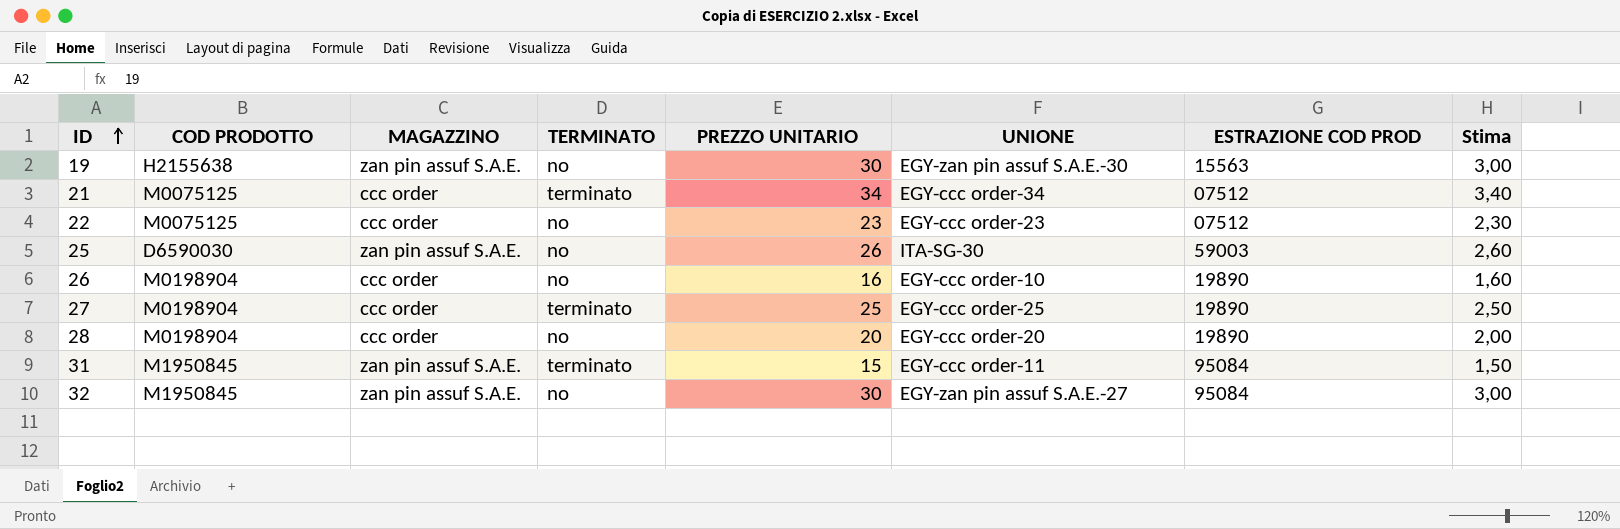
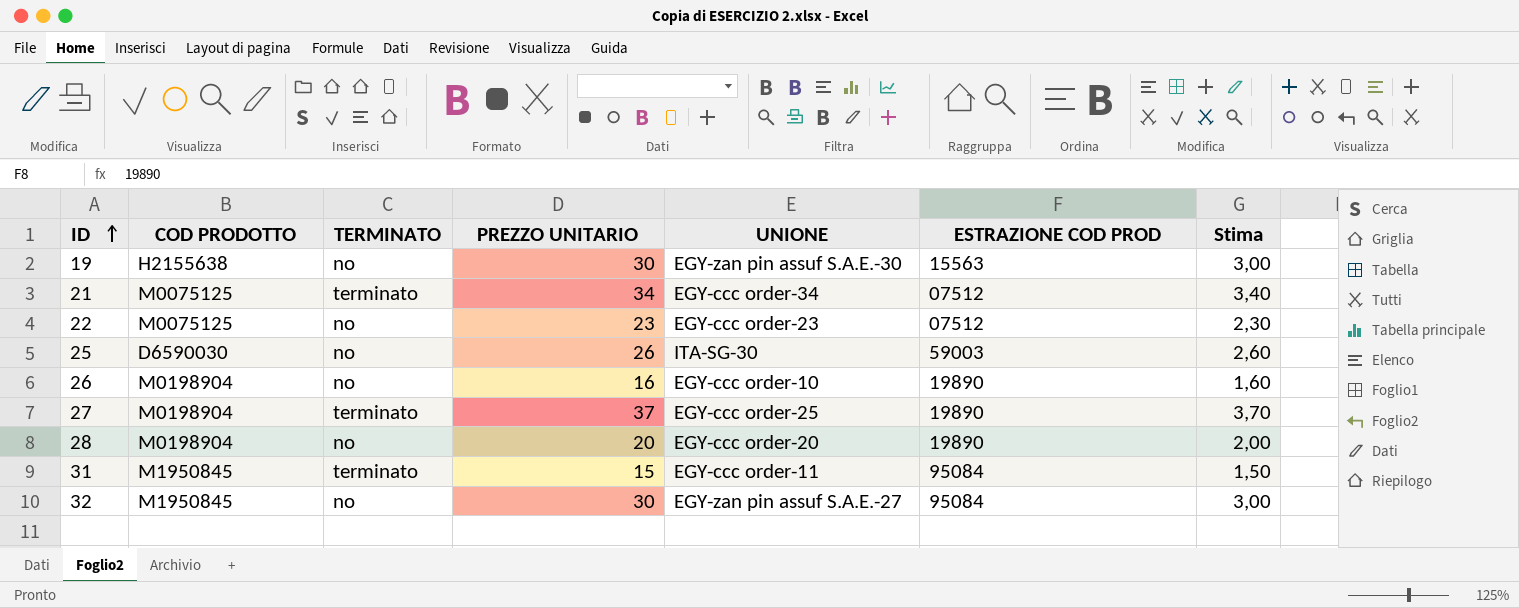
column MAGAZZINO | position: 3 -> none
27 | PREZZO UNITARIO: 25 -> 37
27 | Stima: 2,50 -> 3,70

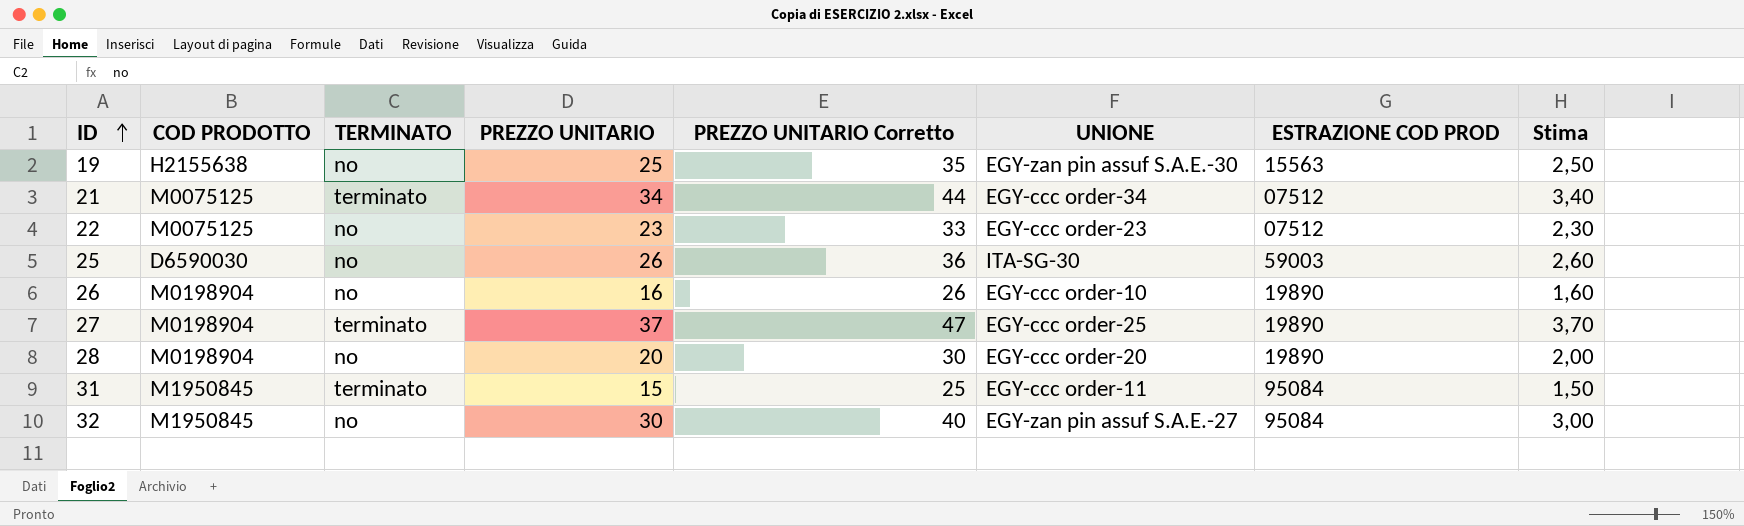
column PREZZO UNITARIO Corretto | formula: none -> [PREZZO UNITARIO] + 10
19 | PREZZO UNITARIO: 30 -> 25
19 | Stima: 3,00 -> 2,50

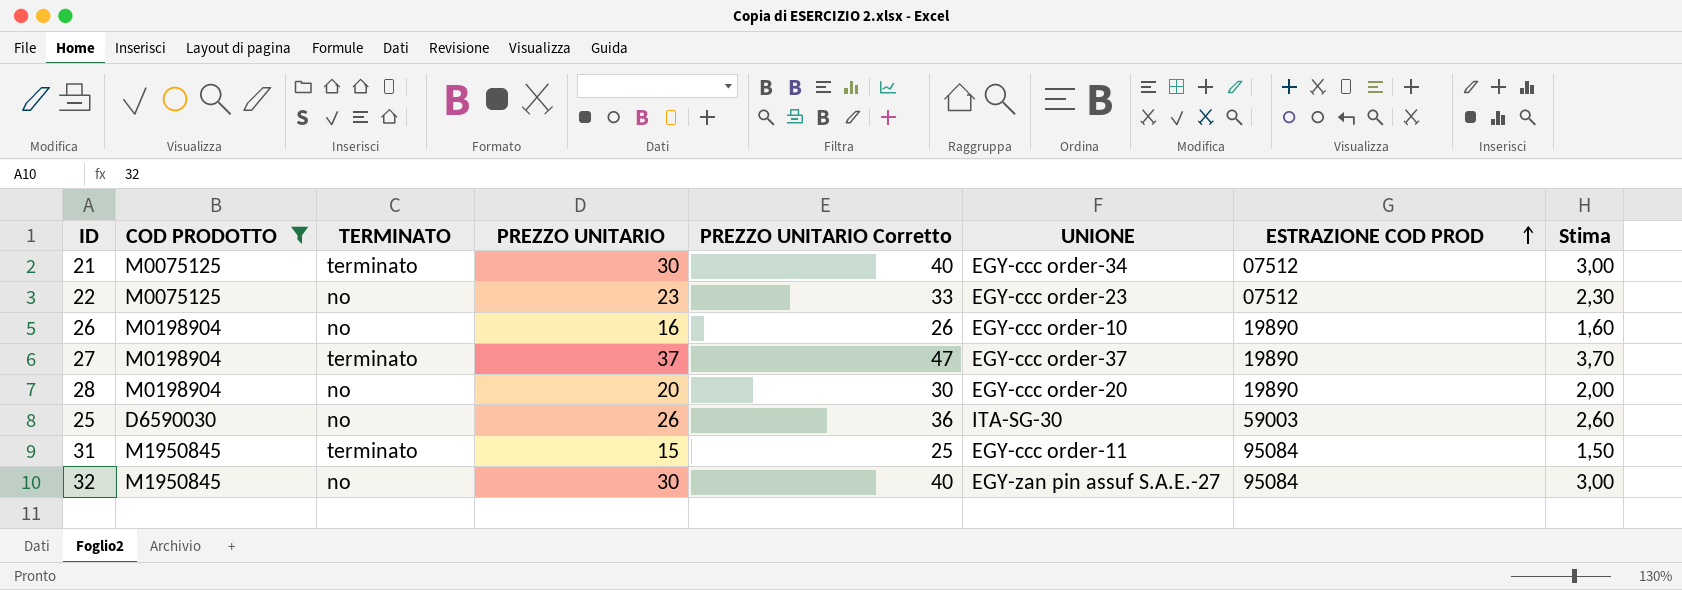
filter: none -> COD PRODOTTO != H2155638
row order: ID ascending -> ESTRAZIONE COD PROD ascending
21 | PREZZO UNITARIO: 34 -> 30
21 | PREZZO UNITARIO Corretto: 44 -> 40
21 | Stima: 3,40 -> 3,00
27 | UNIONE: EGY-ccc order-25 -> EGY-ccc order-37

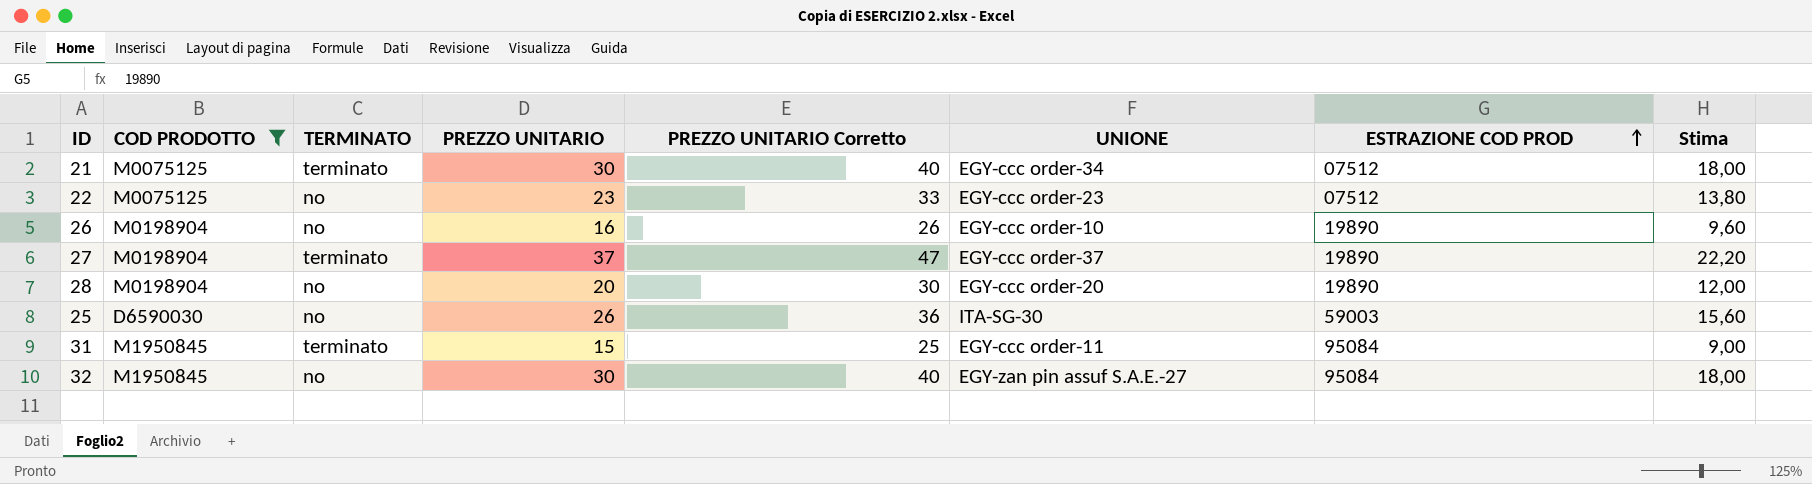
column Stima | formula: [PREZZO UNITARIO] * 0,1 -> [PREZZO UNITARIO] * 0,6

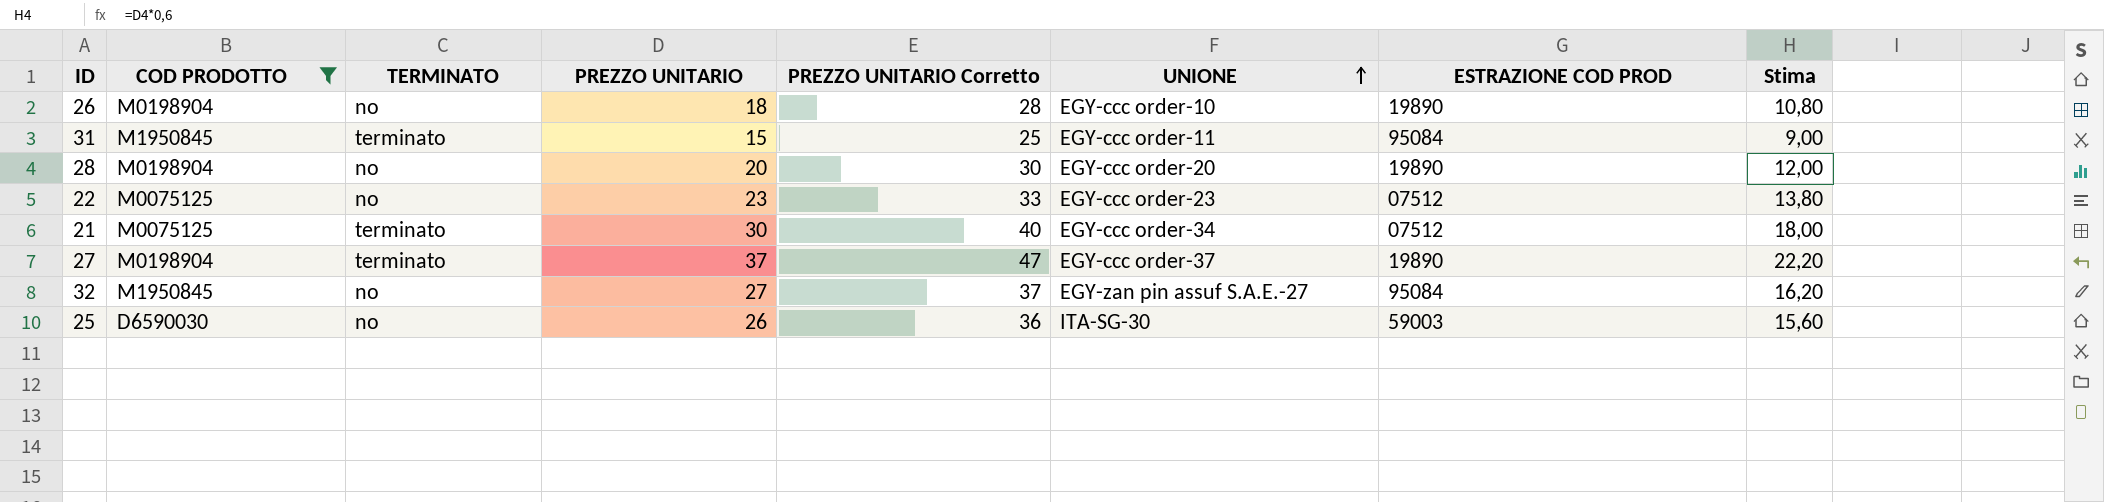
row order: ESTRAZIONE COD PROD ascending -> UNIONE ascending
26 | PREZZO UNITARIO: 16 -> 18
26 | PREZZO UNITARIO Corretto: 26 -> 28
26 | Stima: 9,60 -> 10,80
32 | PREZZO UNITARIO: 30 -> 27
32 | PREZZO UNITARIO Corretto: 40 -> 37
32 | Stima: 18,00 -> 16,20

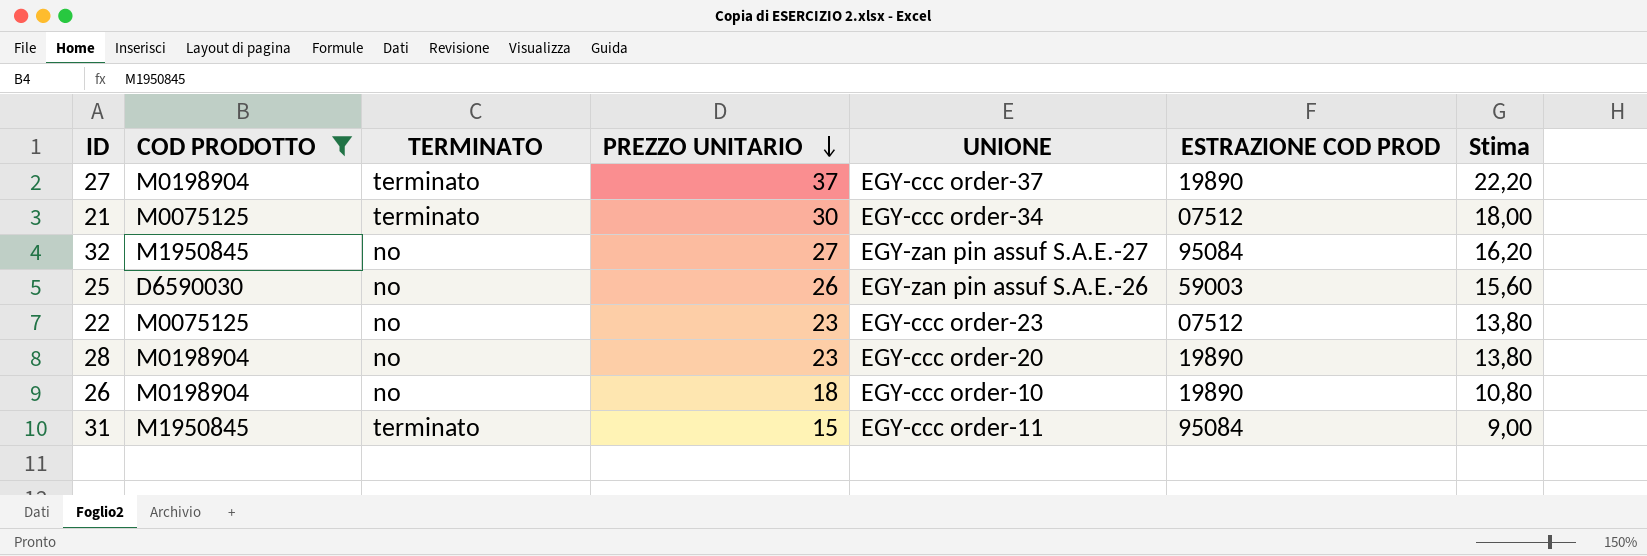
row order: UNIONE ascending -> PREZZO UNITARIO descending
column PREZZO UNITARIO Corretto | formula: [PREZZO UNITARIO] + 10 -> none
25 | UNIONE: ITA-SG-30 -> EGY-zan pin assuf S.A.E.-26
28 | PREZZO UNITARIO: 20 -> 23
28 | Stima: 12,00 -> 13,80

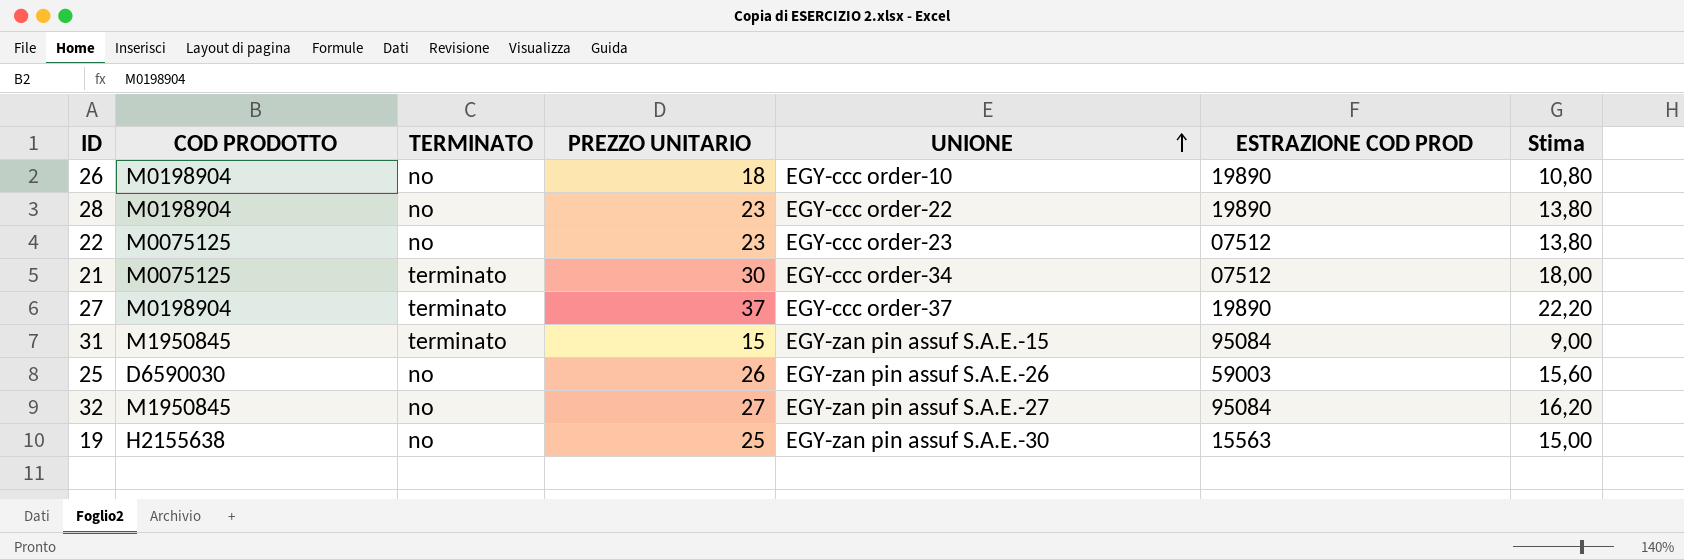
filter: COD PRODOTTO != H2155638 -> none
row order: PREZZO UNITARIO descending -> UNIONE ascending
28 | UNIONE: EGY-ccc order-20 -> EGY-ccc order-22
31 | UNIONE: EGY-ccc order-11 -> EGY-zan pin assuf S.A.E.-15

